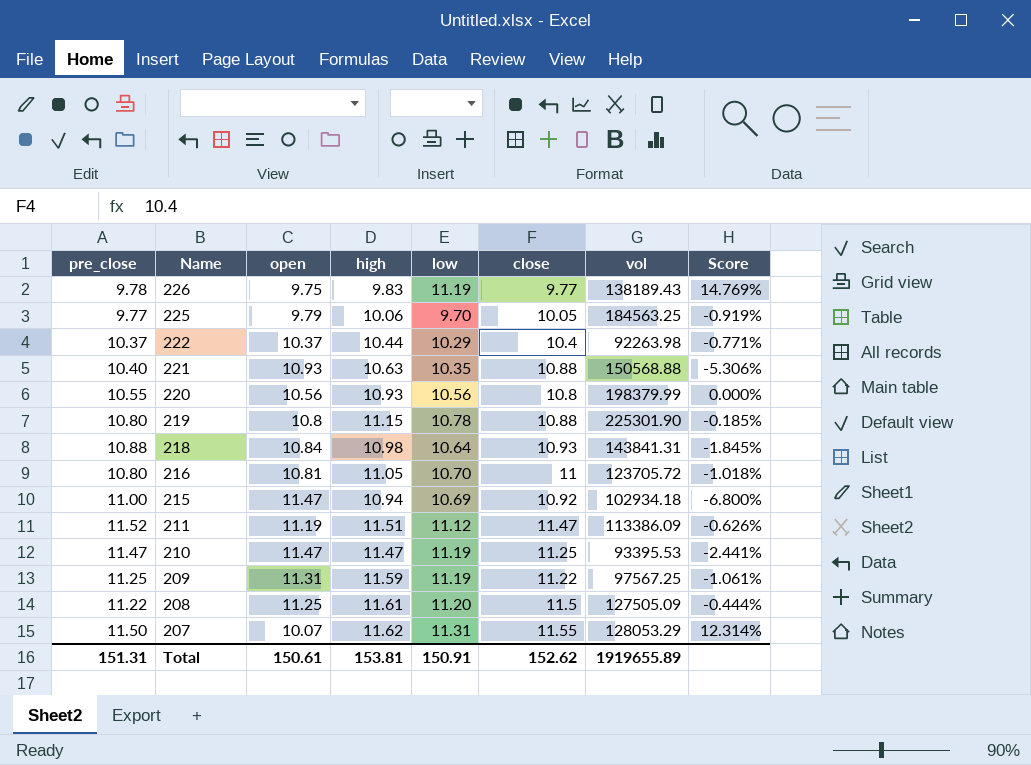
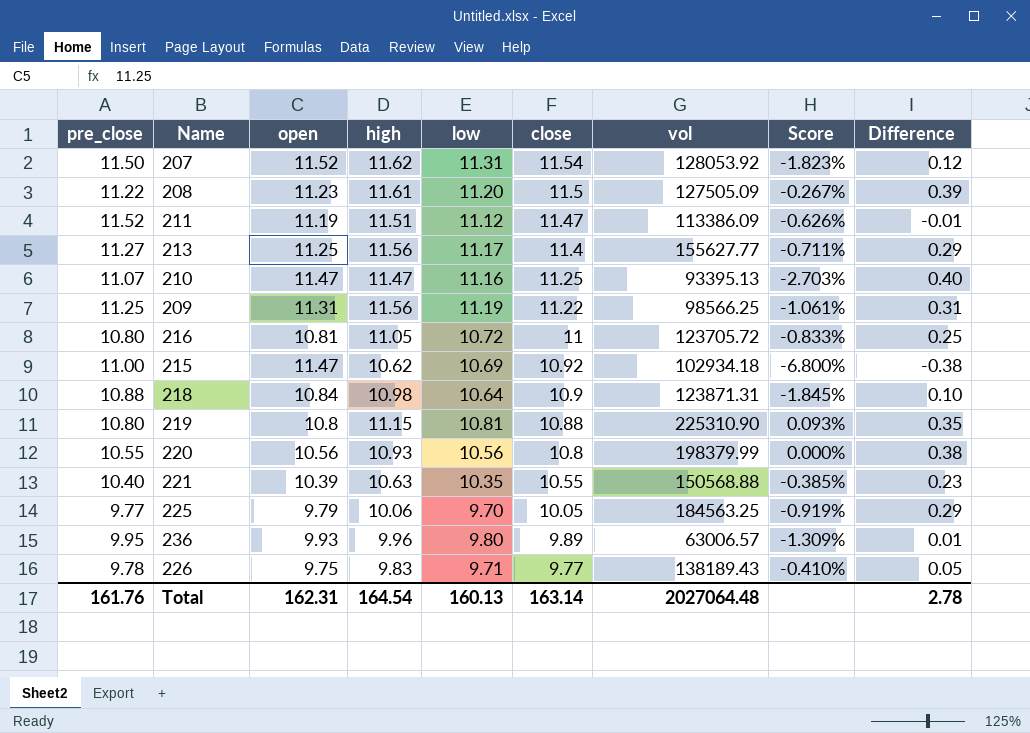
row order: Name descending -> close descending
column Difference | formula: none -> [high] - [pre_close]
row 222: 10.37 | 10.37 | 10.44 | 10.29 | 10.4 | 92263.98 | -0.771% -> none
207 | open: 10.07 -> 11.52
207 | close: 11.55 -> 11.54
207 | vol: 128053.29 -> 128053.92
207 | Score: 12.314% -> -1.823%
208 | open: 11.25 -> 11.23
208 | Score: -0.444% -> -0.267%
row 213: none -> 11.27 | 11.25 | 11.56 | 11.17 | 11.4 | 155627.77 | -0.711% | 0.29
210 | pre_close: 11.47 -> 11.07
210 | low: 11.19 -> 11.16
210 | vol: 93395.53 -> 93395.13
210 | Score: -2.441% -> -2.703%
209 | high: 11.59 -> 11.56
209 | vol: 97567.25 -> 98566.25
216 | low: 10.70 -> 10.72
216 | Score: -1.018% -> -0.833%
215 | high: 10.94 -> 10.62
218 | close: 10.93 -> 10.9
218 | vol: 143841.31 -> 123871.31
219 | low: 10.78 -> 10.81
219 | vol: 225301.90 -> 225310.90
219 | Score: -0.185% -> 0.093%
221 | open: 10.93 -> 10.39
221 | close: 10.88 -> 10.55
221 | Score: -5.306% -> -0.385%
row 236: none -> 9.95 | 9.93 | 9.96 | 9.80 | 9.89 | 63006.57 | -1.309% | 0.01
226 | low: 11.19 -> 9.71
226 | Score: 14.769% -> -0.410%
Total | pre_close: 151.31 -> 161.76
Total | open: 150.61 -> 162.31
Total | high: 153.81 -> 164.54
Total | low: 150.91 -> 160.13
Total | close: 152.62 -> 163.14
Total | vol: 1919655.89 -> 2027064.48

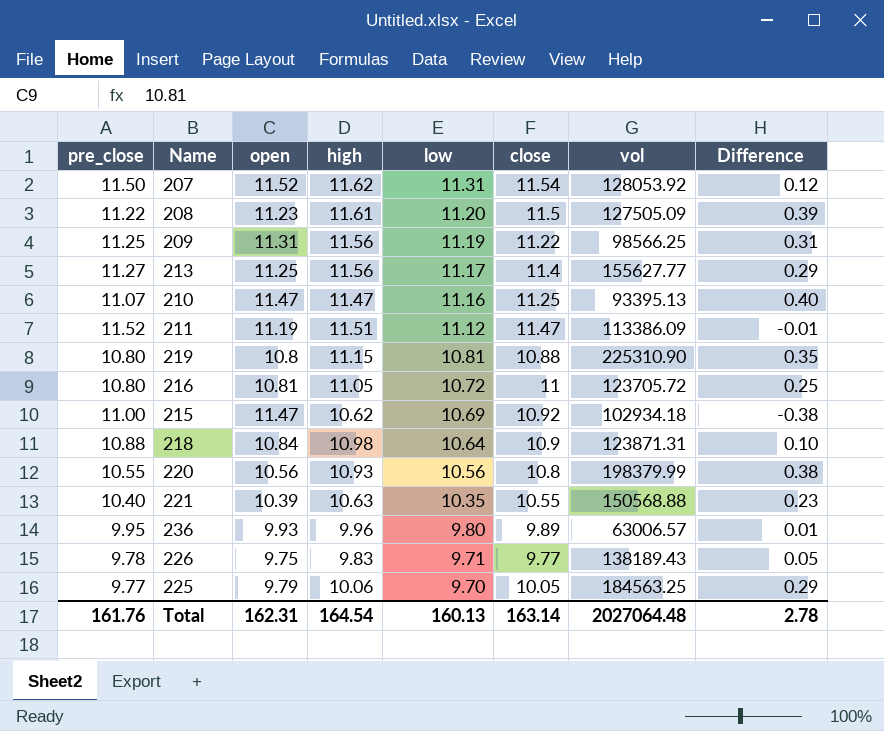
row order: close descending -> low descending
column Score | formula: ([low] - [open]) / [open] -> none

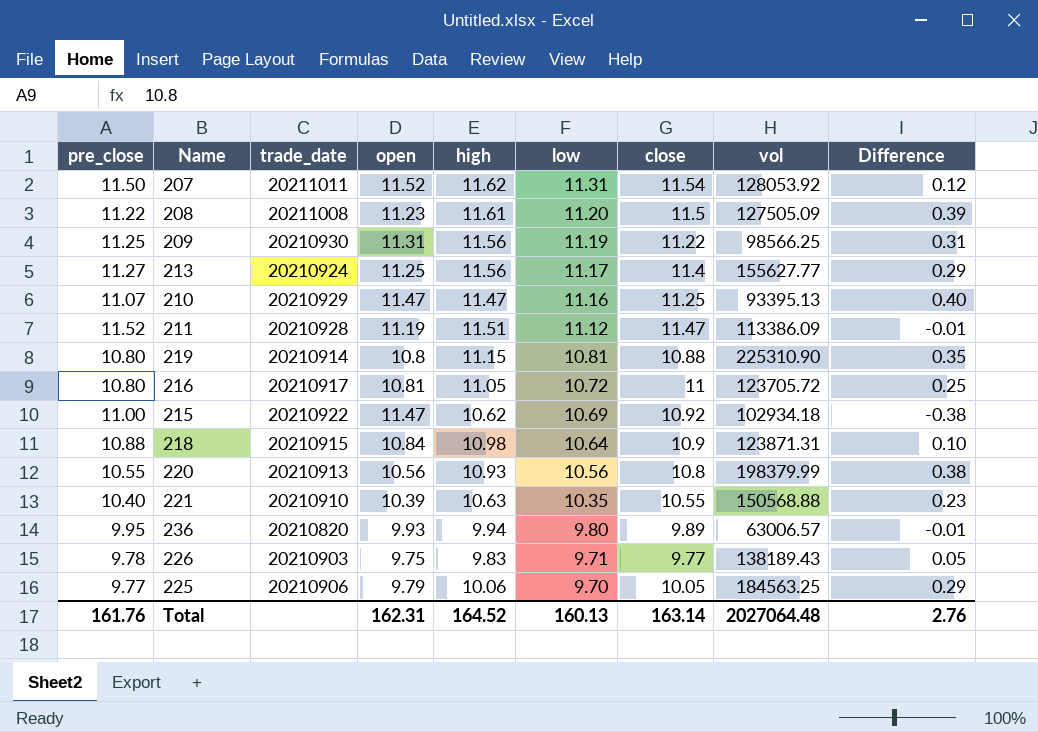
column trade_date | position: none -> 3
236 | high: 9.96 -> 9.94
236 | Difference: 0.01 -> -0.01
Total | high: 164.54 -> 164.52
Total | Difference: 2.78 -> 2.76

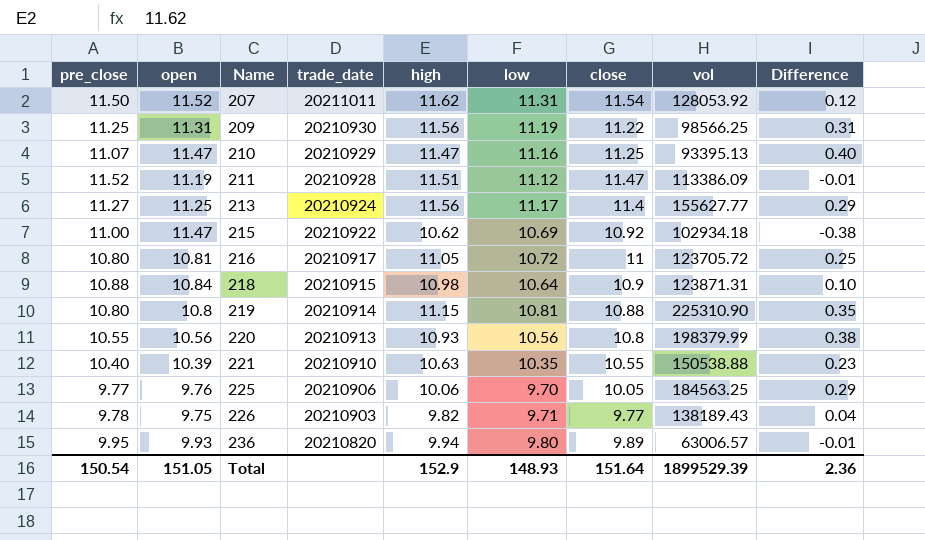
row order: low descending -> Name ascending
column open | position: 4 -> 2
row 208: 11.22 | 20211008 | 11.23 | 11.61 | 11.20 | 11.5 | 127505.09 | 0.39 -> none
221 | vol: 150568.88 -> 150538.88
225 | open: 9.79 -> 9.76
226 | high: 9.83 -> 9.82
226 | Difference: 0.05 -> 0.04
Total | pre_close: 161.76 -> 150.54
Total | open: 162.31 -> 151.05
Total | high: 164.52 -> 152.9
Total | low: 160.13 -> 148.93
Total | close: 163.14 -> 151.64
Total | vol: 2027064.48 -> 1899529.39
Total | Difference: 2.76 -> 2.36

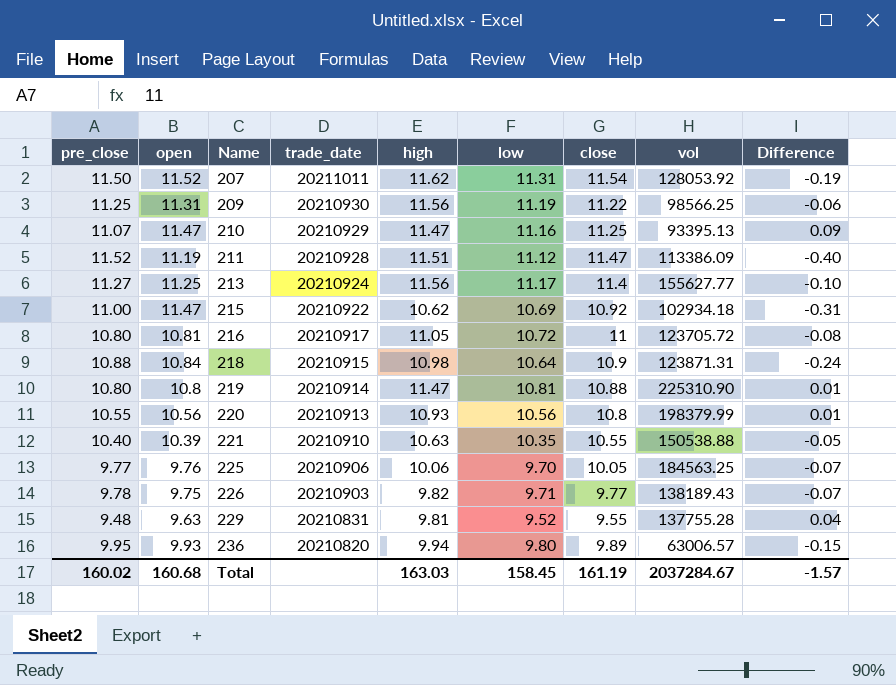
column Difference | formula: [high] - [pre_close] -> [low] - [pre_close]
219 | high: 11.15 -> 11.47
row 229: none -> 9.48 | 9.63 | 20210831 | 9.81 | 9.52 | 9.55 | 137755.28 | 0.04
Total | pre_close: 150.54 -> 160.02
Total | open: 151.05 -> 160.68
Total | high: 152.9 -> 163.03
Total | low: 148.93 -> 158.45
Total | close: 151.64 -> 161.19
Total | vol: 1899529.39 -> 2037284.67
Total | Difference: 2.36 -> -1.57

